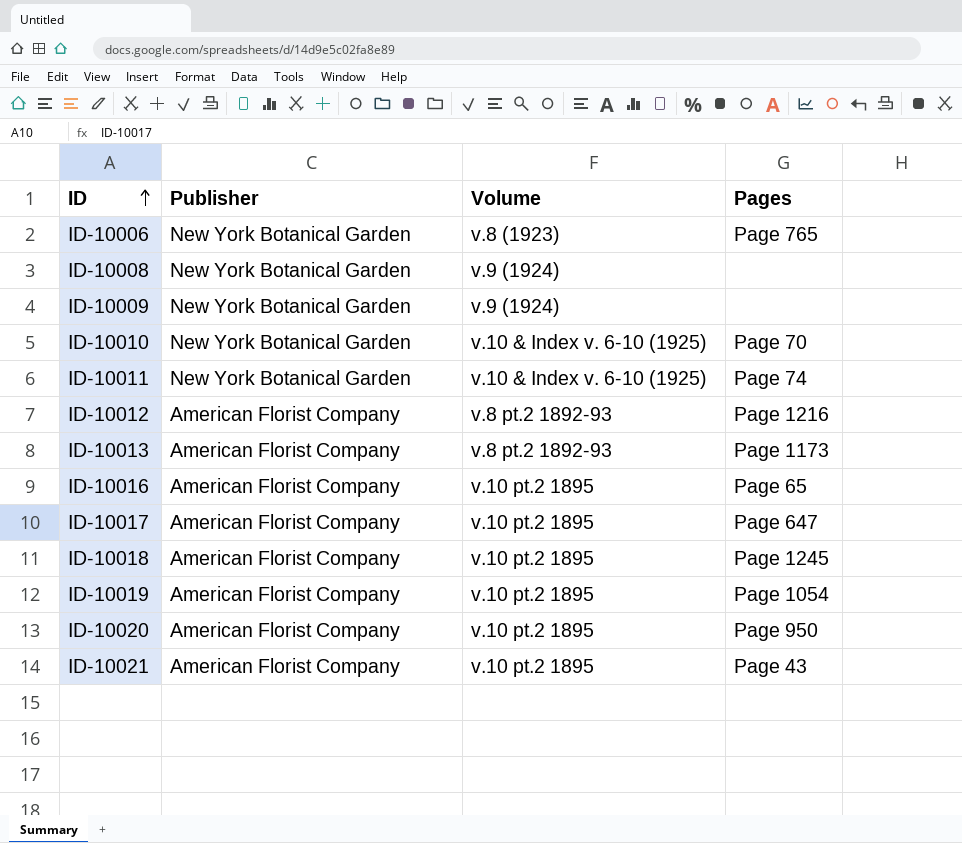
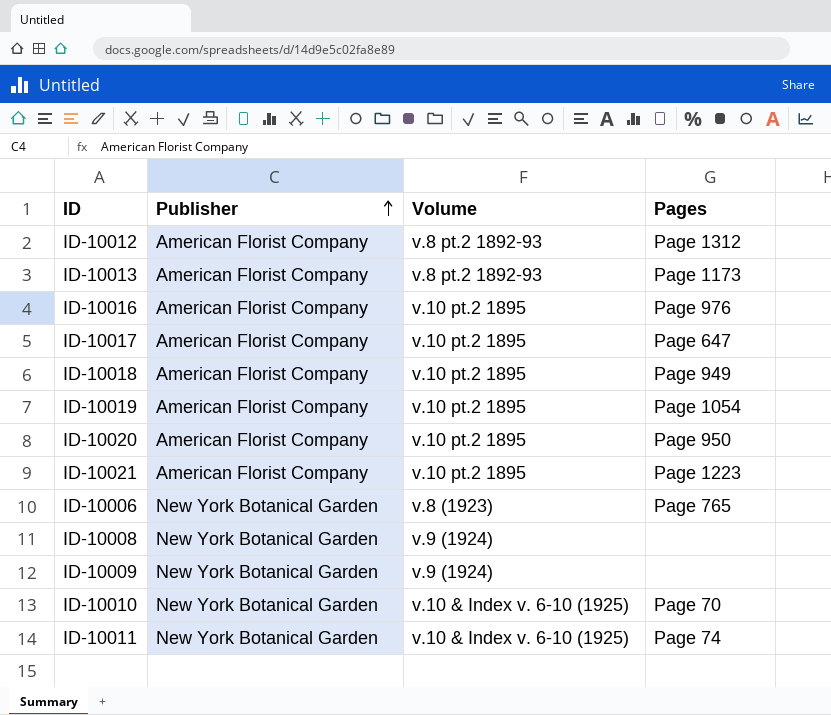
row order: ID ascending -> Publisher ascending
ID-10012 | Pages: Page 1216 -> Page 1312
ID-10016 | Pages: Page 65 -> Page 976
ID-10018 | Pages: Page 1245 -> Page 949
ID-10021 | Pages: Page 43 -> Page 1223

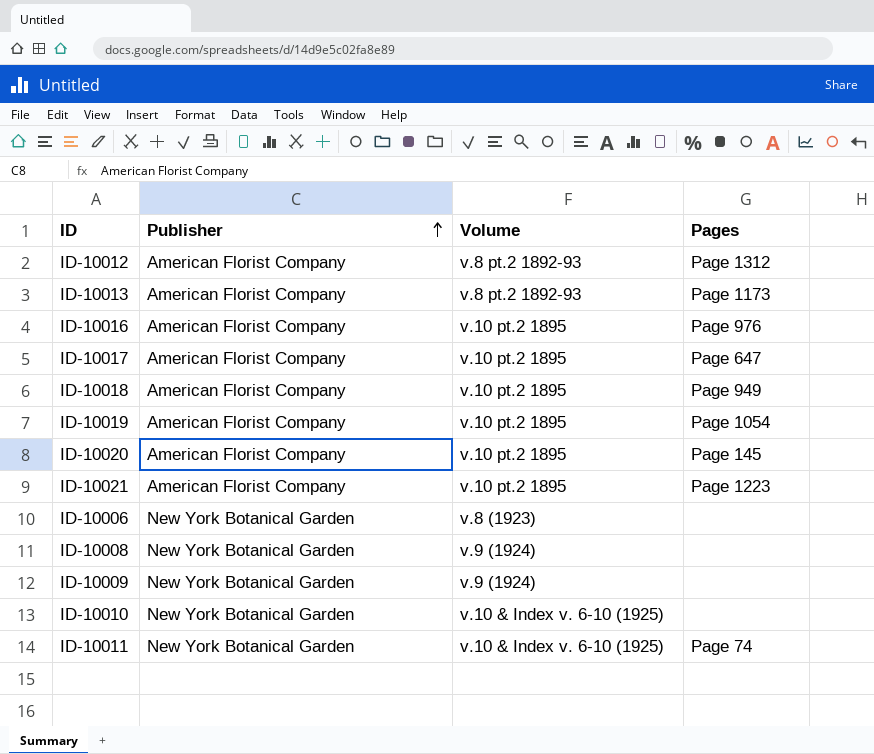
ID-10020 | Pages: Page 950 -> Page 145
ID-10006 | Pages: Page 765 -> none
ID-10010 | Pages: Page 70 -> none

